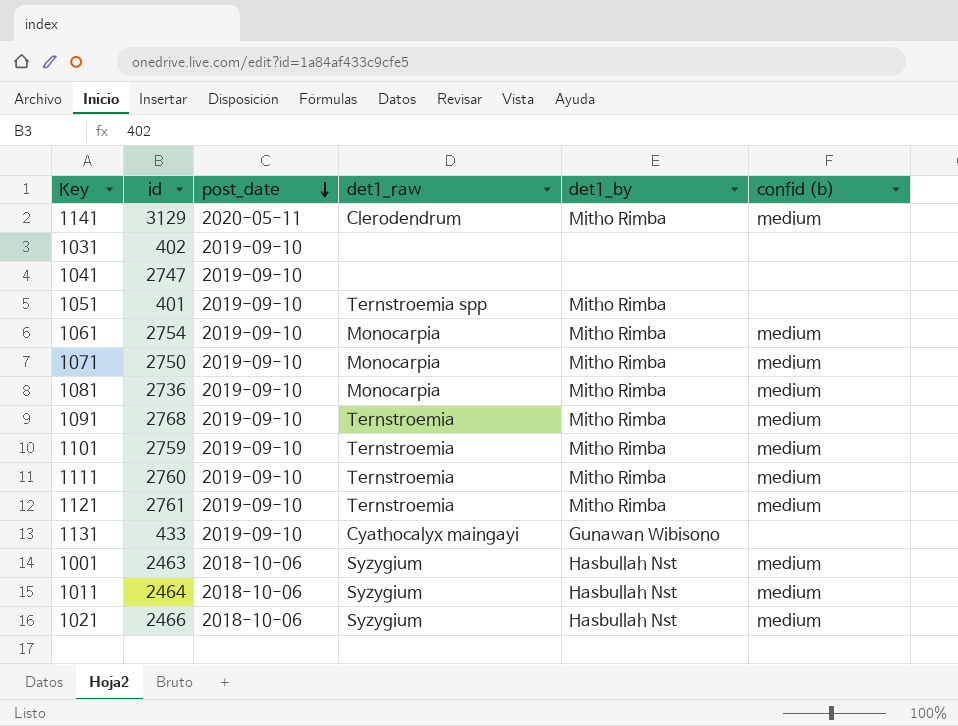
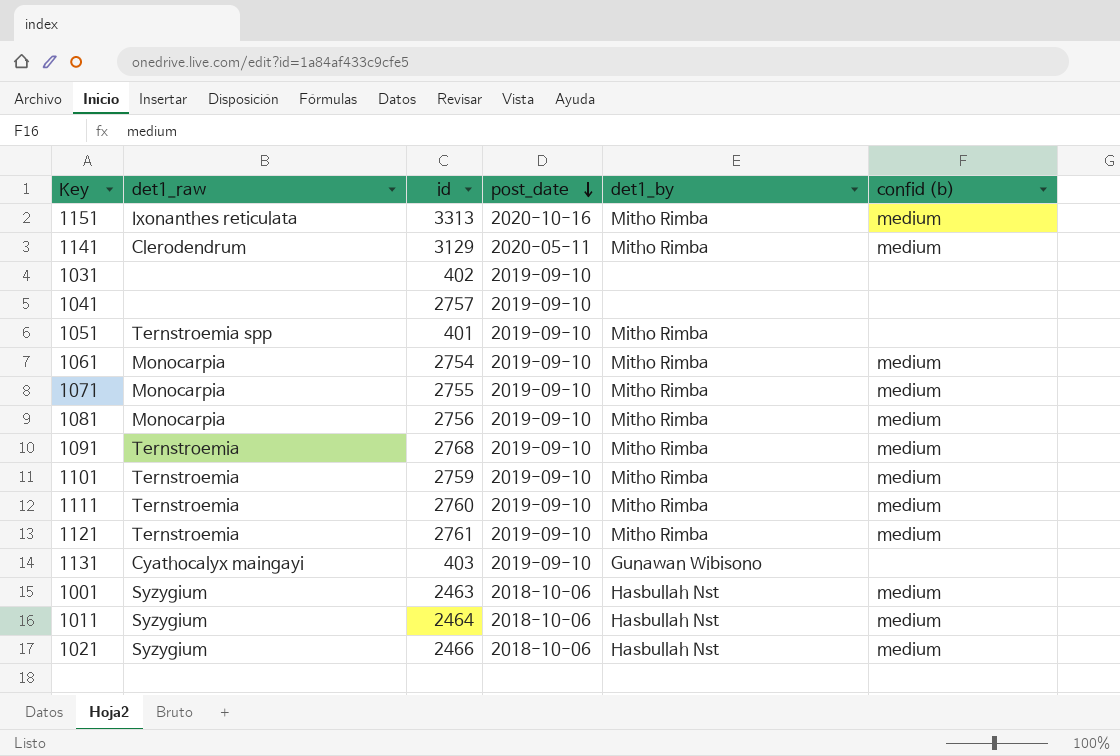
column det1_raw | position: 4 -> 2
row 1151: none -> Ixonanthes reticulata | 3313 | 2020-10-16 | Mitho Rimba | medium
1041 | id: 2747 -> 2757
1071 | id: 2750 -> 2755
1081 | id: 2736 -> 2756
1131 | id: 433 -> 403

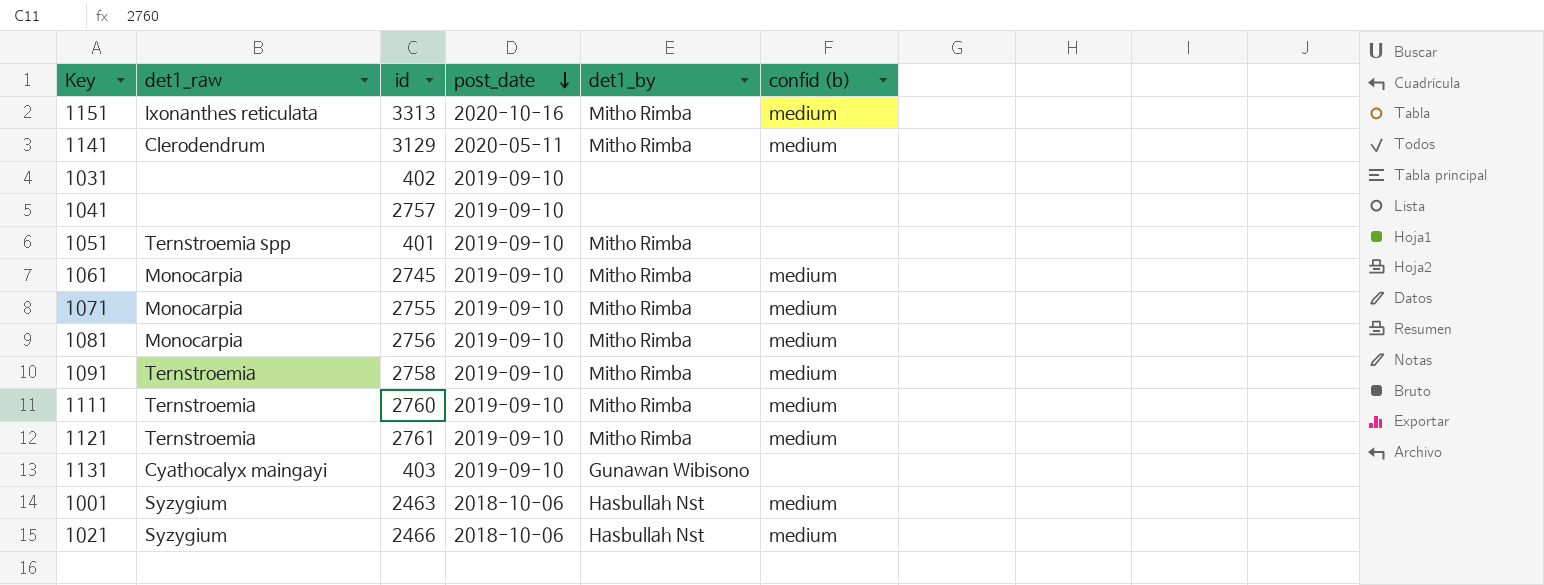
row 1101: Ternstroemia | 2759 | 2019-09-10 | Mitho Rimba | medium -> none
row 1011: Syzygium | 2464 | 2018-10-06 | Hasbullah Nst | medium -> none
1061 | id: 2754 -> 2745
1091 | id: 2768 -> 2758

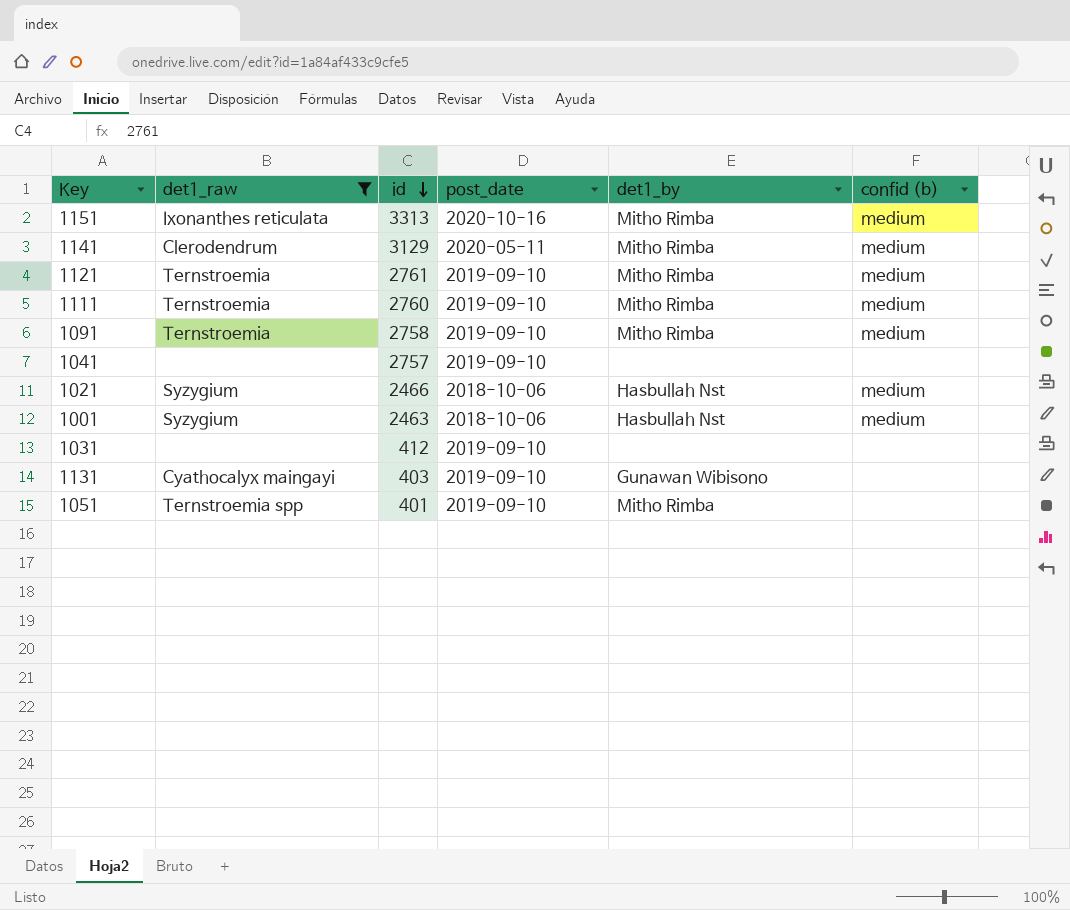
filter: none -> det1_raw != Monocarpia
row order: post_date descending -> id descending
1031 | id: 402 -> 412

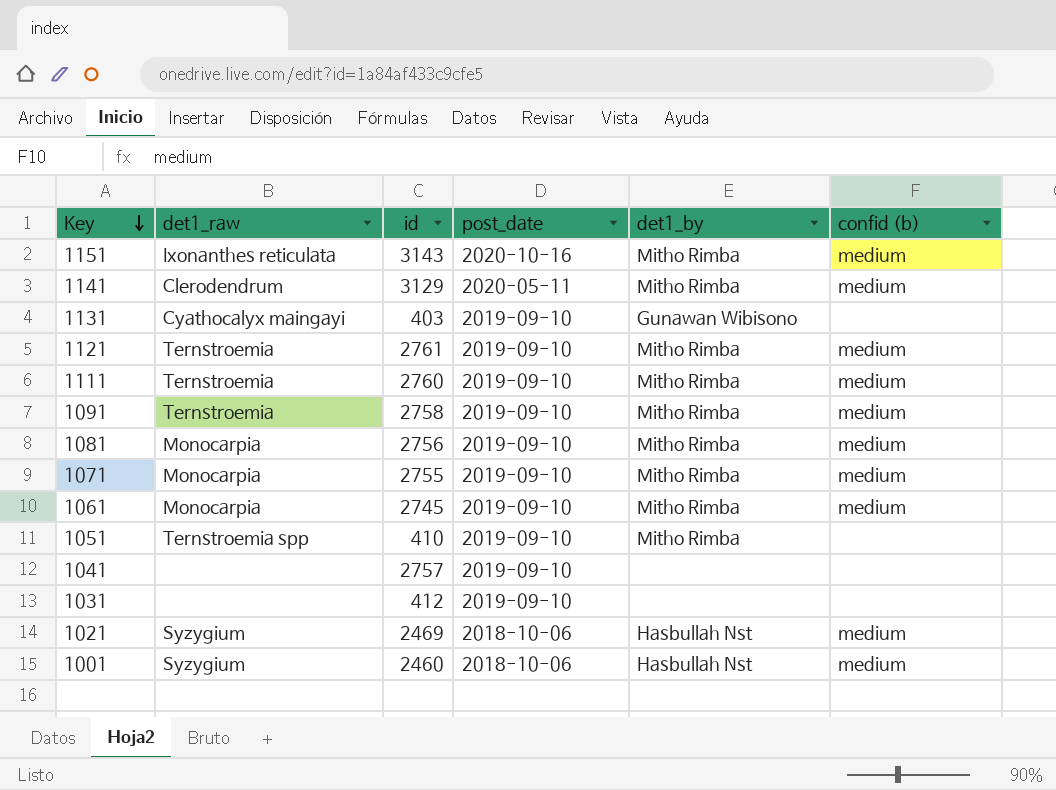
filter: det1_raw != Monocarpia -> none
row order: id descending -> Key descending
1151 | id: 3313 -> 3143
1051 | id: 401 -> 410
1021 | id: 2466 -> 2469
1001 | id: 2463 -> 2460

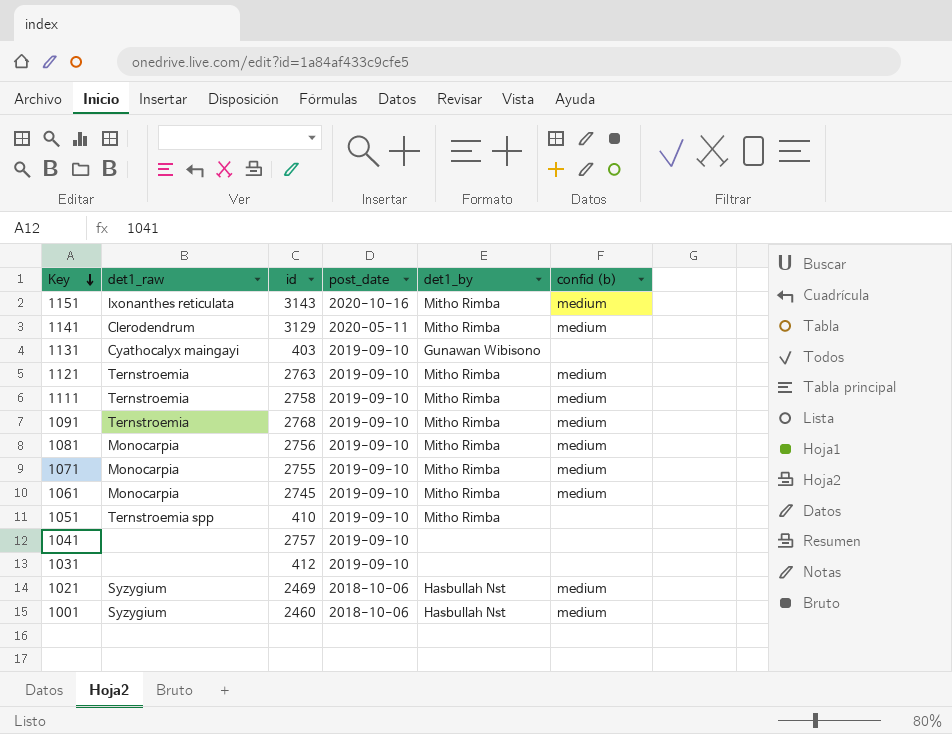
1121 | id: 2761 -> 2763
1111 | id: 2760 -> 2758
1091 | id: 2758 -> 2768

